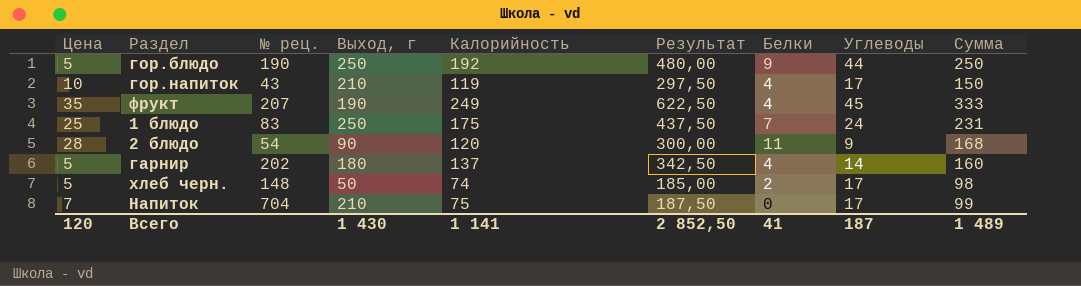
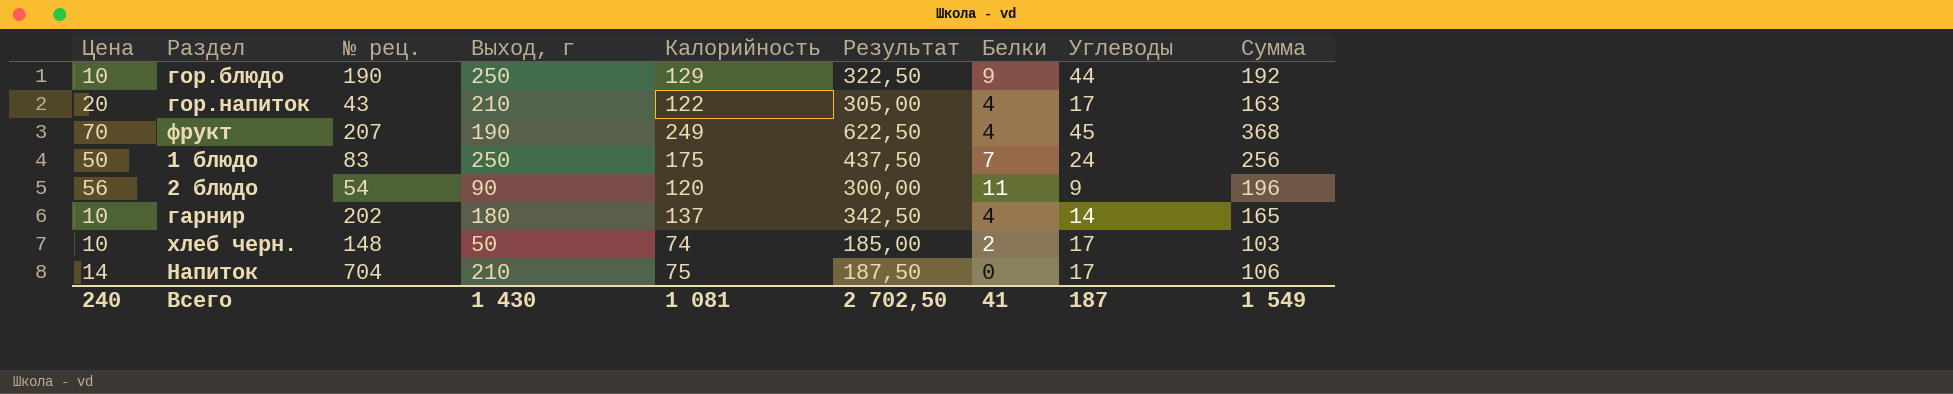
гор.блюдо | Цена: 5 -> 10
гор.блюдо | Калорийность: 192 -> 129
гор.блюдо | Результат: 480,00 -> 322,50
гор.блюдо | Сумма: 250 -> 192
гор.напиток | Цена: 10 -> 20
гор.напиток | Калорийность: 119 -> 122
гор.напиток | Результат: 297,50 -> 305,00
гор.напиток | Сумма: 150 -> 163
фрукт | Цена: 35 -> 70
фрукт | Сумма: 333 -> 368
1 блюдо | Цена: 25 -> 50
1 блюдо | Сумма: 231 -> 256
2 блюдо | Цена: 28 -> 56
2 блюдо | Сумма: 168 -> 196
гарнир | Цена: 5 -> 10
гарнир | Сумма: 160 -> 165
хлеб черн. | Цена: 5 -> 10
хлеб черн. | Сумма: 98 -> 103
Напиток | Цена: 7 -> 14
Напиток | Сумма: 99 -> 106
Всего | Цена: 120 -> 240
Всего | Калорийность: 1 141 -> 1 081
Всего | Результат: 2 852,50 -> 2 702,50
Всего | Сумма: 1 489 -> 1 549

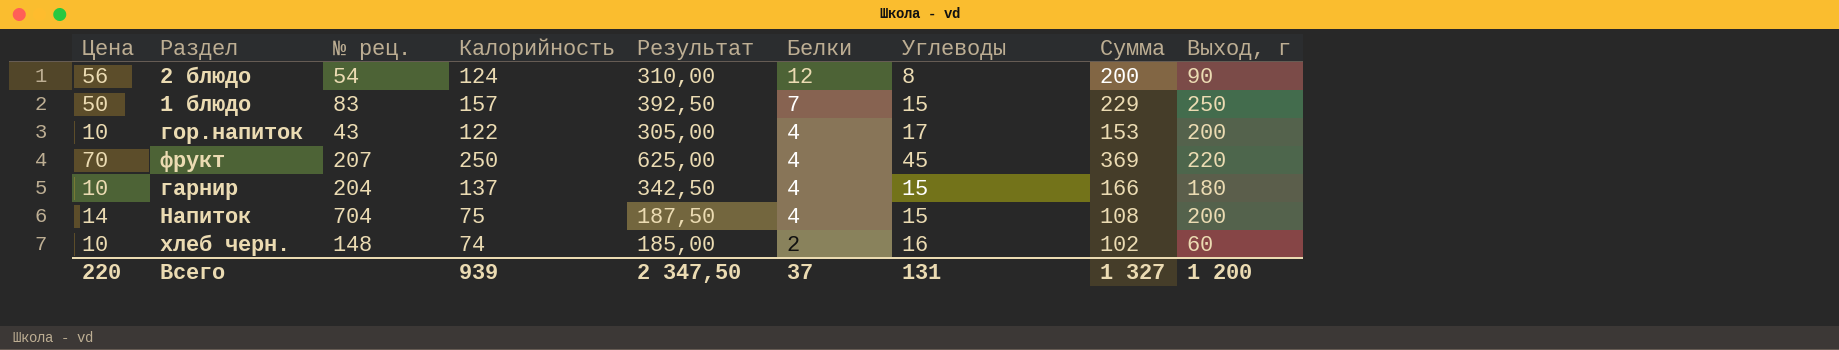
row order: none -> Белки descending
column Выход, г | position: 4 -> 9
row гор.блюдо: 10 | 190 | 250 | 129 | 322,50 | 9 | 44 | 192 -> none
2 блюдо | Калорийность: 120 -> 124
2 блюдо | Результат: 300,00 -> 310,00
2 блюдо | Белки: 11 -> 12
2 блюдо | Углеводы: 9 -> 8
2 блюдо | Сумма: 196 -> 200
1 блюдо | Калорийность: 175 -> 157
1 блюдо | Результат: 437,50 -> 392,50
1 блюдо | Углеводы: 24 -> 15
1 блюдо | Сумма: 256 -> 229
гор.напиток | Цена: 20 -> 10
гор.напиток | Сумма: 163 -> 153
гор.напиток | Выход, г: 210 -> 200
фрукт | Калорийность: 249 -> 250
фрукт | Результат: 622,50 -> 625,00
фрукт | Сумма: 368 -> 369
фрукт | Выход, г: 190 -> 220
гарнир | № рец.: 202 -> 204
гарнир | Углеводы: 14 -> 15
гарнир | Сумма: 165 -> 166
Напиток | Белки: 0 -> 4
Напиток | Углеводы: 17 -> 15
Напиток | Сумма: 106 -> 108
Напиток | Выход, г: 210 -> 200
хлеб черн. | Углеводы: 17 -> 16
хлеб черн. | Сумма: 103 -> 102
хлеб черн. | Выход, г: 50 -> 60
Всего | Цена: 240 -> 220
Всего | Калорийность: 1 081 -> 939
Всего | Результат: 2 702,50 -> 2 347,50
Всего | Белки: 41 -> 37
Всего | Углеводы: 187 -> 131
Всего | Сумма: 1 549 -> 1 327
Всего | Выход, г: 1 430 -> 1 200

